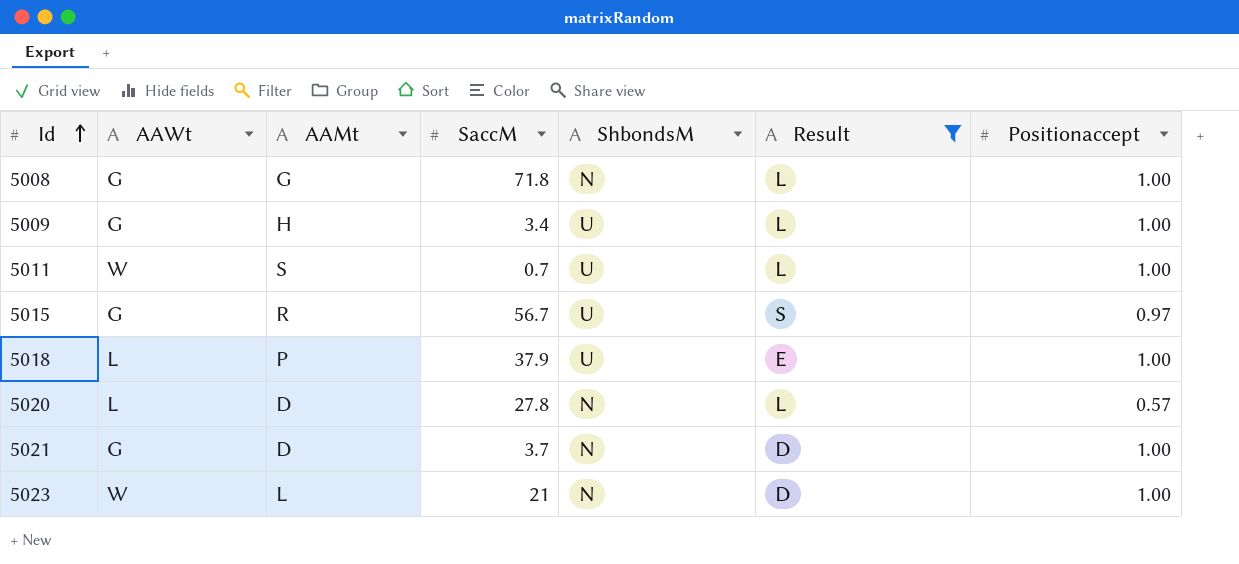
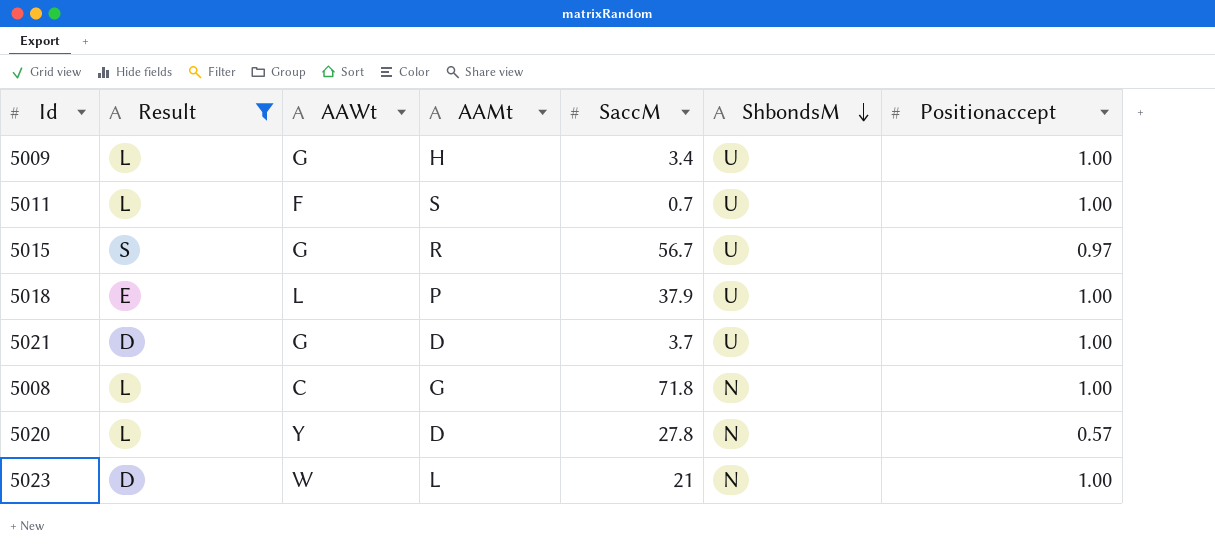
row order: Id ascending -> ShbondsM descending
column Result | position: 6 -> 2
5011 | AAWt: W -> F
5021 | ShbondsM: N -> U
5008 | AAWt: G -> C
5020 | AAWt: L -> Y

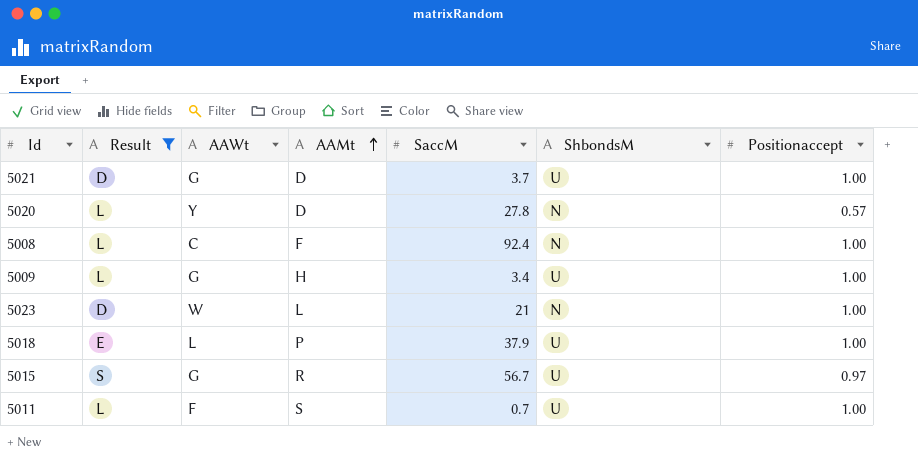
row order: ShbondsM descending -> AAMt ascending
5008 | AAMt: G -> F
5008 | SaccM: 71.8 -> 92.4

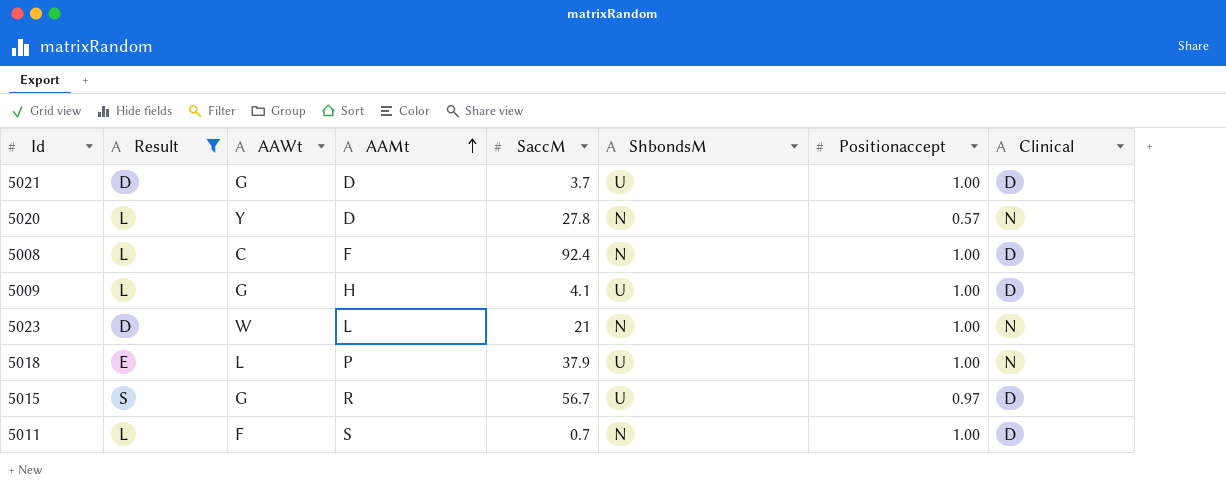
column Clinical | position: none -> 8
5009 | SaccM: 3.4 -> 4.1
5011 | ShbondsM: U -> N

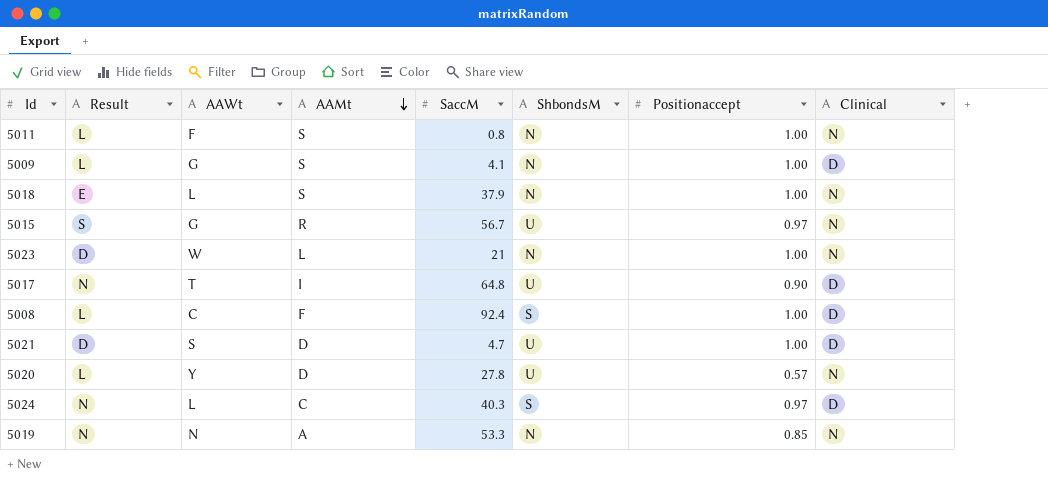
filter: Result != N -> none
row order: AAMt ascending -> AAMt descending
5011 | SaccM: 0.7 -> 0.8
5011 | Clinical: D -> N
5009 | AAMt: H -> S
5009 | ShbondsM: U -> N
5018 | AAMt: P -> S
5018 | ShbondsM: U -> N
5015 | Clinical: D -> N
5008 | ShbondsM: N -> S
5021 | AAWt: G -> S
5021 | SaccM: 3.7 -> 4.7
5020 | ShbondsM: N -> U

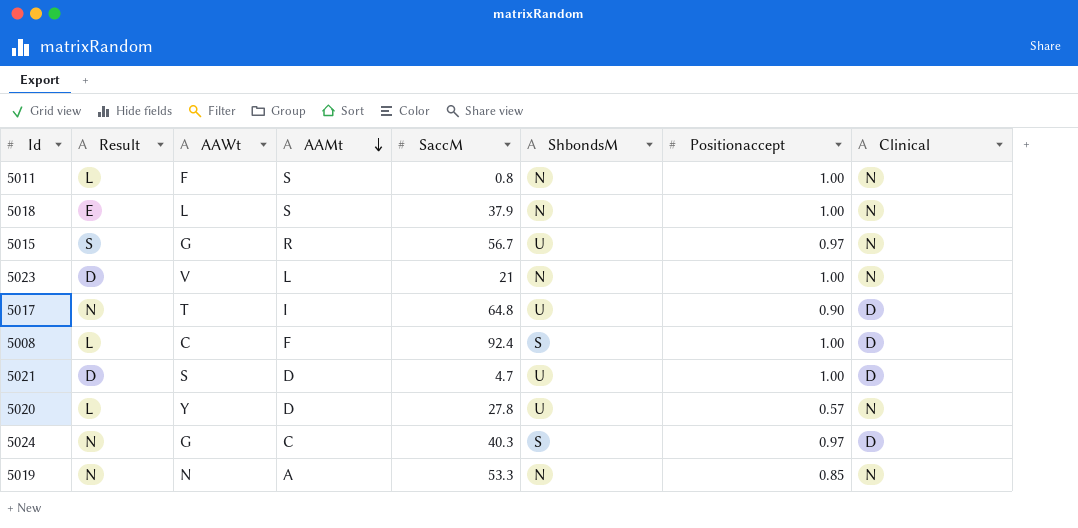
row 5009: L | G | S | 4.1 | N | 1.00 | D -> none
5023 | AAWt: W -> V
5024 | AAWt: L -> G

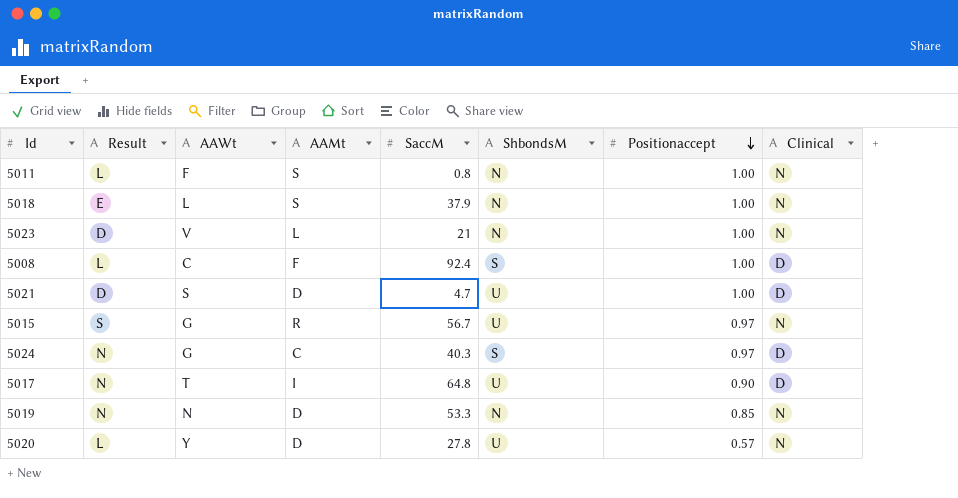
row order: AAMt descending -> Positionaccept descending
5019 | AAMt: A -> D

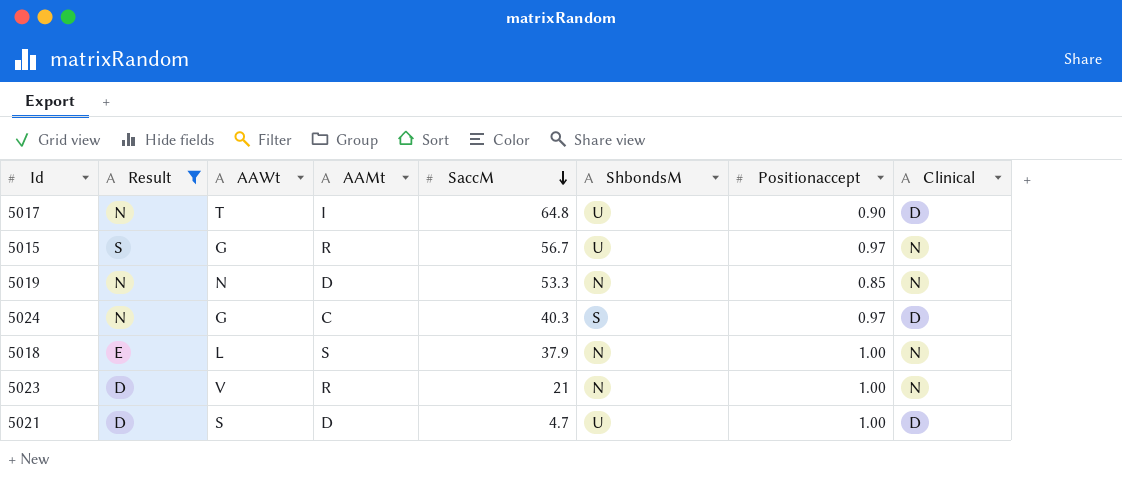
filter: none -> Result != L
row order: Positionaccept descending -> SaccM descending
5023 | AAMt: L -> R

